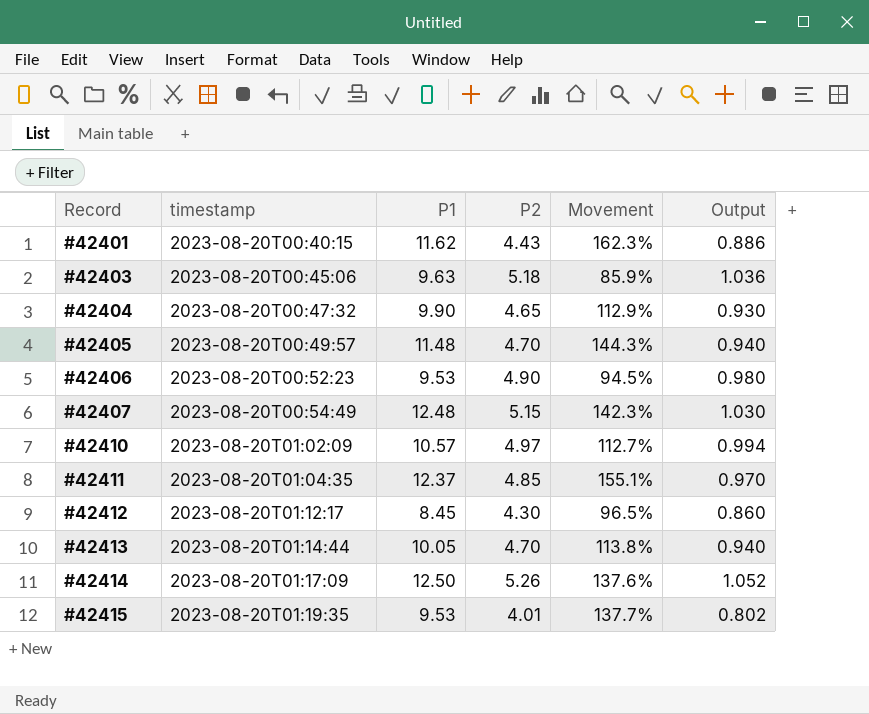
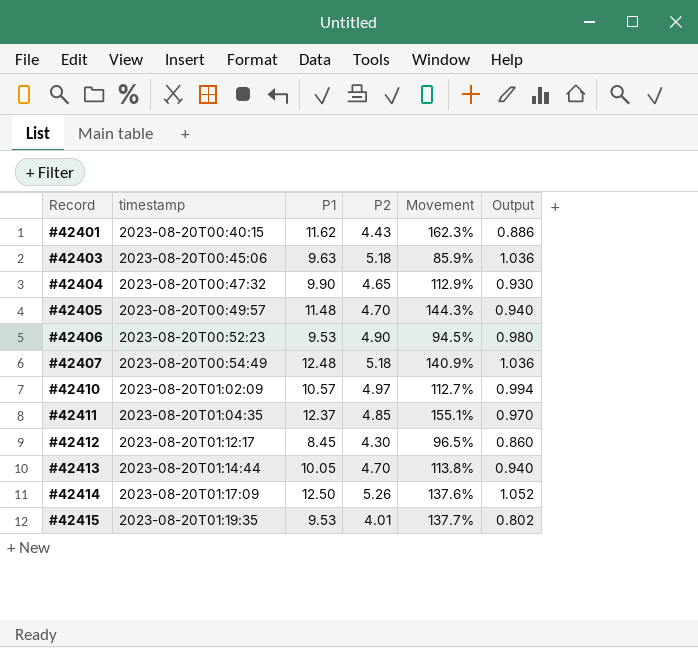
#42407 | P2: 5.15 -> 5.18
#42407 | Movement: 142.3% -> 140.9%
#42407 | Output: 1.030 -> 1.036

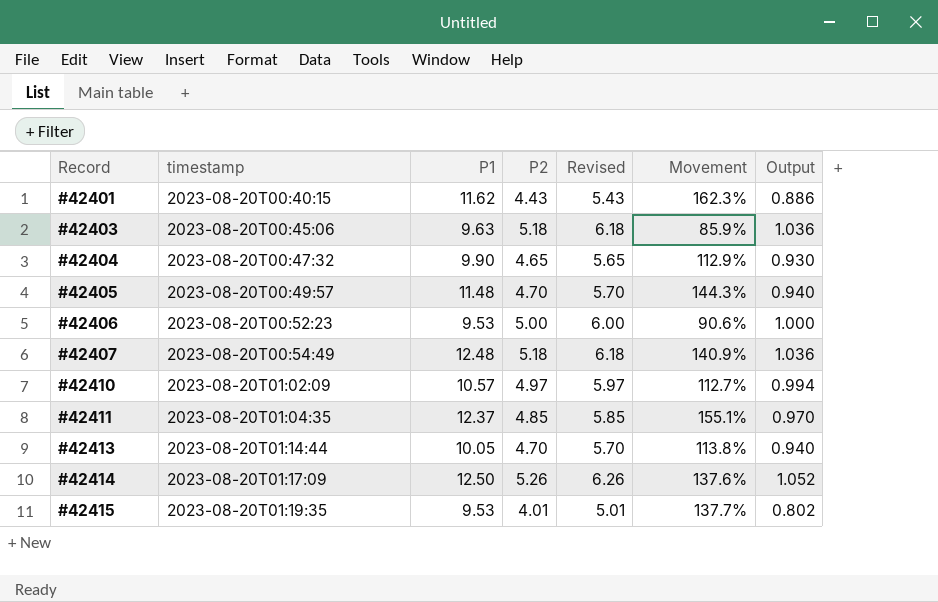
column Revised | formula: none -> [P2] + 1
row #42412: 2023-08-20T01:12:17 | 8.45 | 4.30 | 96.5% | 0.860 -> none
#42406 | P2: 4.90 -> 5.00
#42406 | Movement: 94.5% -> 90.6%
#42406 | Output: 0.980 -> 1.000

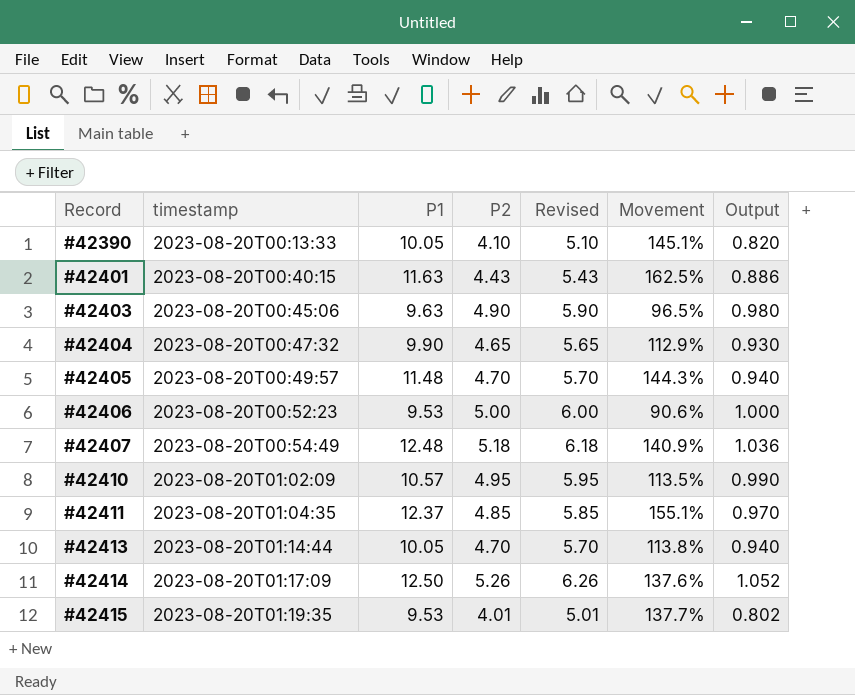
row #42390: none -> 2023-08-20T00:13:33 | 10.05 | 4.10 | 5.10 | 145.1% | 0.820
#42401 | P1: 11.62 -> 11.63
#42401 | Movement: 162.3% -> 162.5%
#42403 | P2: 5.18 -> 4.90
#42403 | Revised: 6.18 -> 5.90
#42403 | Movement: 85.9% -> 96.5%
#42403 | Output: 1.036 -> 0.980
#42410 | P2: 4.97 -> 4.95
#42410 | Revised: 5.97 -> 5.95
#42410 | Movement: 112.7% -> 113.5%
#42410 | Output: 0.994 -> 0.990

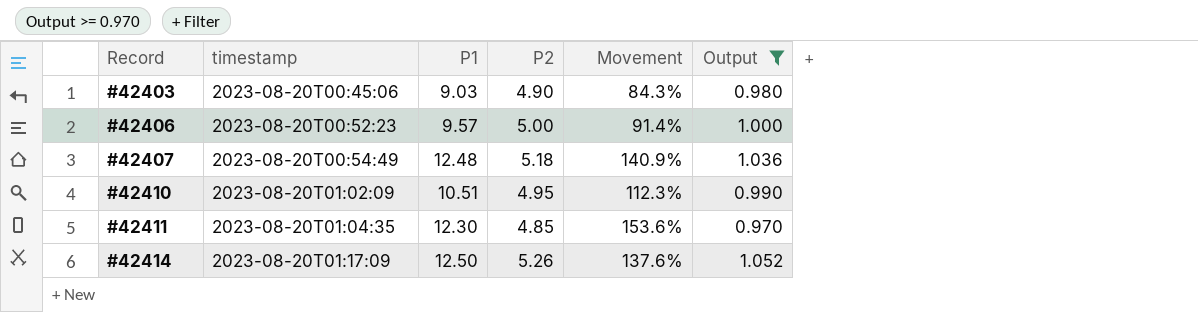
filter: none -> Output >= 0.970
column Revised | formula: [P2] + 1 -> none
#42403 | P1: 9.63 -> 9.03
#42403 | Movement: 96.5% -> 84.3%
#42406 | P1: 9.53 -> 9.57
#42406 | Movement: 90.6% -> 91.4%
#42410 | P1: 10.57 -> 10.51
#42410 | Movement: 113.5% -> 112.3%
#42411 | P1: 12.37 -> 12.30
#42411 | Movement: 155.1% -> 153.6%

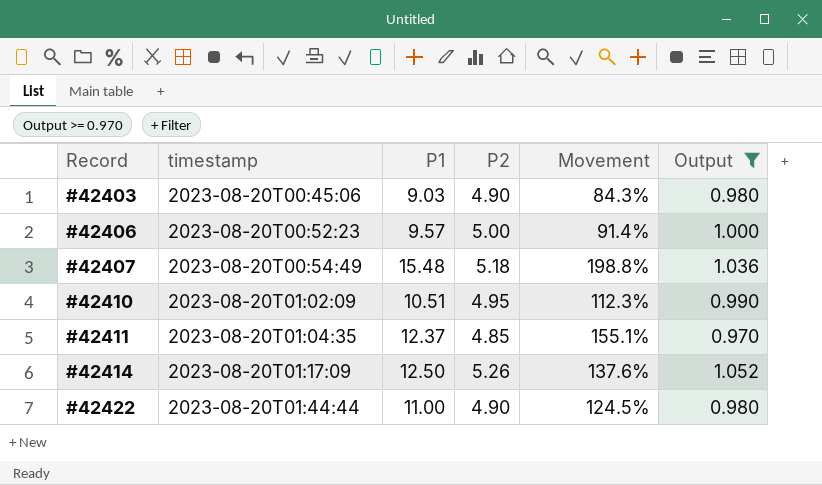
#42407 | P1: 12.48 -> 15.48
#42407 | Movement: 140.9% -> 198.8%
#42411 | P1: 12.30 -> 12.37
#42411 | Movement: 153.6% -> 155.1%
row #42422: none -> 2023-08-20T01:44:44 | 11.00 | 4.90 | 124.5% | 0.980

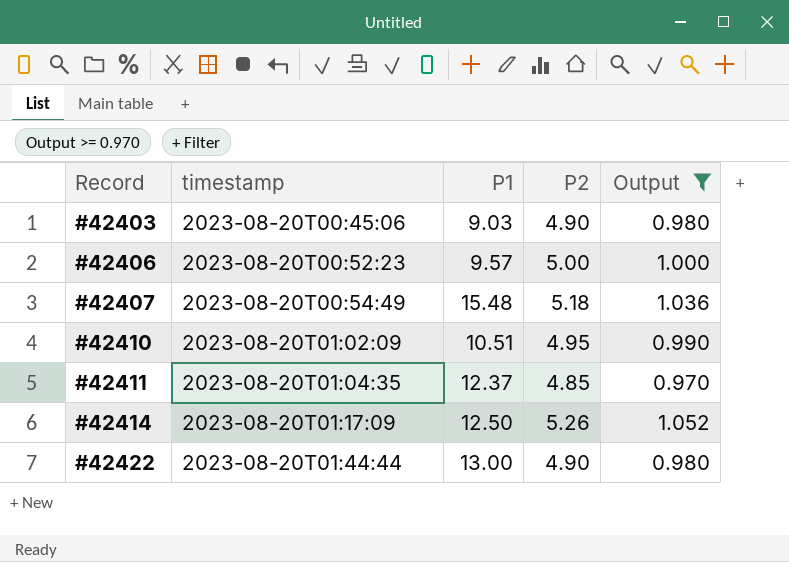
column Movement | formula: ([P1] - [P2]) / [P2] -> none
#42422 | P1: 11.00 -> 13.00

